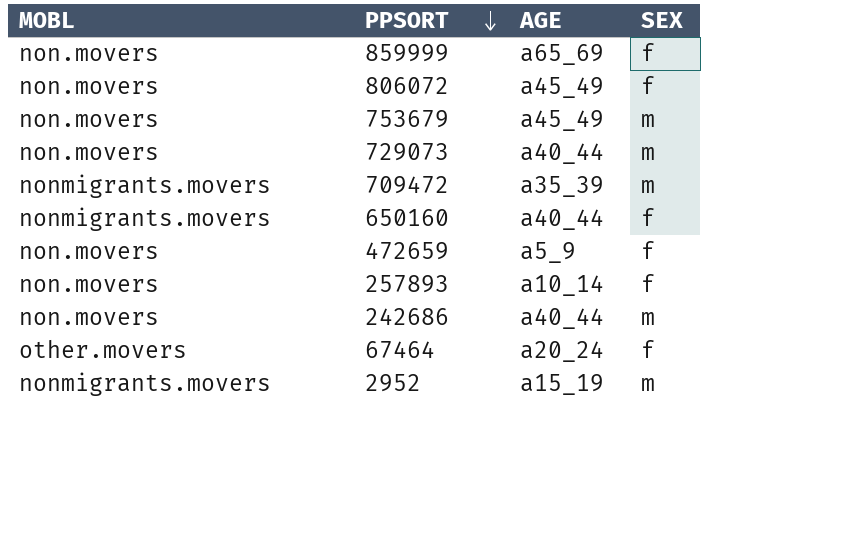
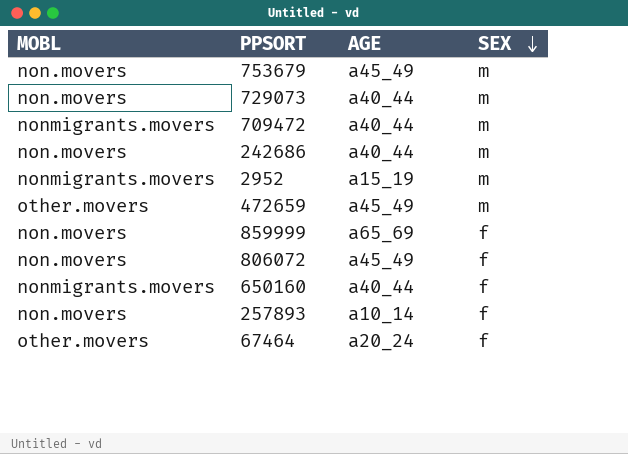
row order: PPSORT descending -> SEX descending
709472 | AGE: a35_39 -> a40_44
472659 | MOBL: non.movers -> other.movers
472659 | AGE: a5_9 -> a45_49
472659 | SEX: f -> m

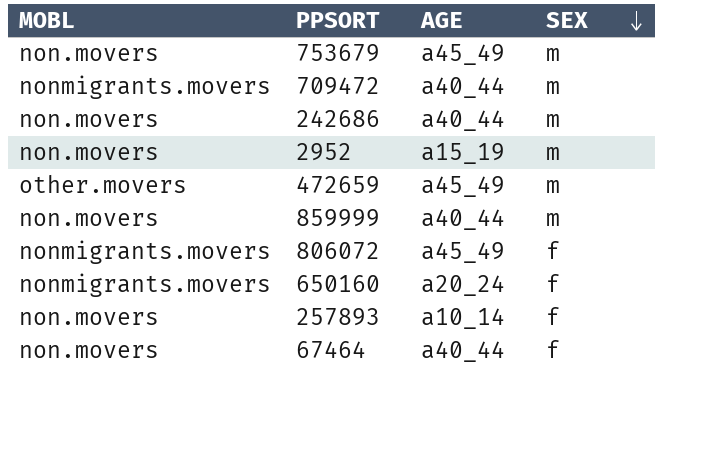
row 729073: non.movers | a40_44 | m -> none
2952 | MOBL: nonmigrants.movers -> non.movers
859999 | AGE: a65_69 -> a40_44
859999 | SEX: f -> m
806072 | MOBL: non.movers -> nonmigrants.movers
650160 | AGE: a40_44 -> a20_24
67464 | MOBL: other.movers -> non.movers
67464 | AGE: a20_24 -> a40_44

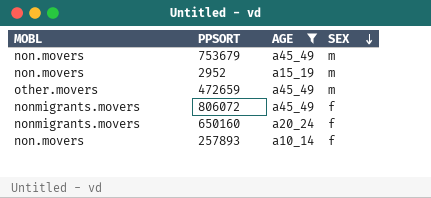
filter: none -> AGE != a40_44

